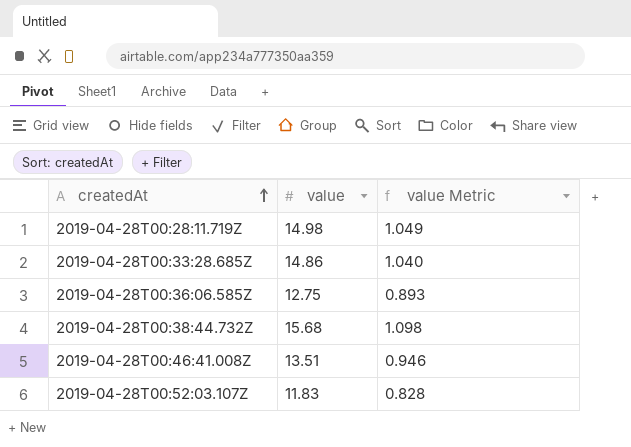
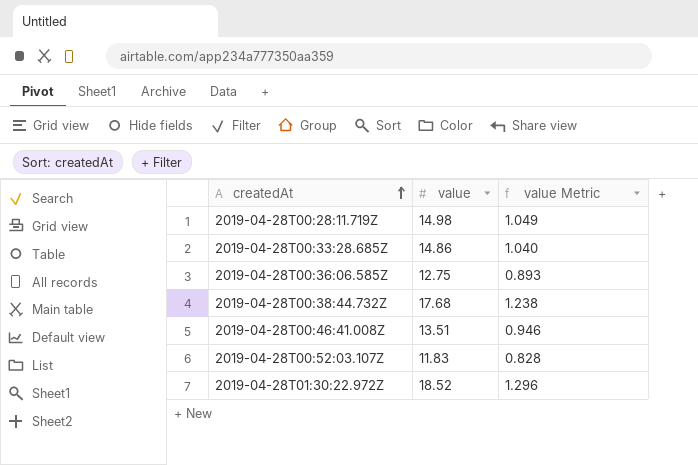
2019-04-28T00:38:44.732Z | value: 15.68 -> 17.68
2019-04-28T00:38:44.732Z | value Metric: 1.098 -> 1.238
row 2019-04-28T01:30:22.972Z: none -> 18.52 | 1.296

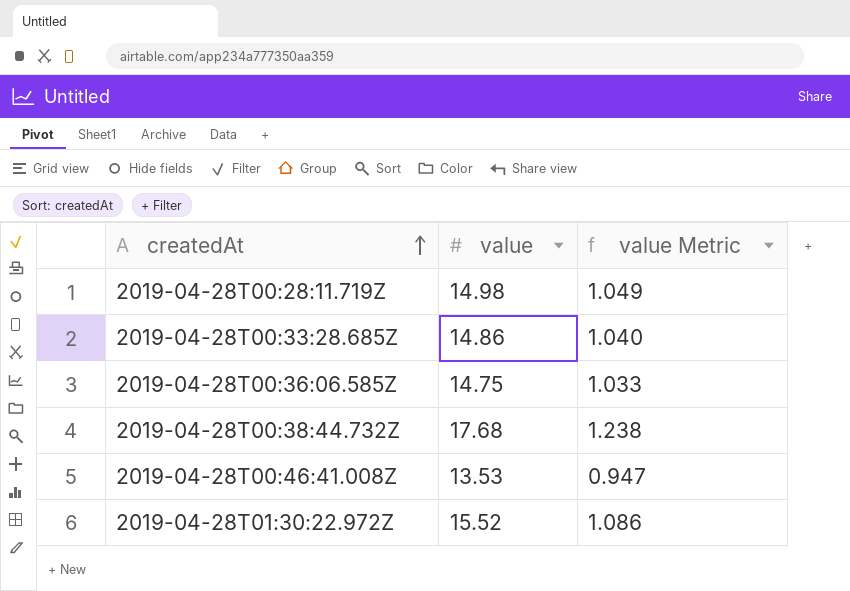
row 2019-04-28T00:52:03.107Z: 11.83 | 0.828 -> none
2019-04-28T00:36:06.585Z | value: 12.75 -> 14.75
2019-04-28T00:36:06.585Z | value Metric: 0.893 -> 1.033
2019-04-28T00:46:41.008Z | value: 13.51 -> 13.53
2019-04-28T00:46:41.008Z | value Metric: 0.946 -> 0.947
2019-04-28T01:30:22.972Z | value: 18.52 -> 15.52
2019-04-28T01:30:22.972Z | value Metric: 1.296 -> 1.086

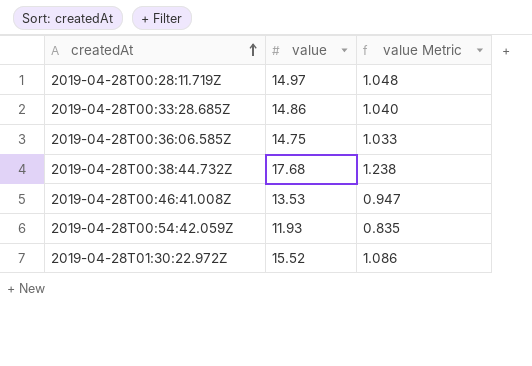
2019-04-28T00:28:11.719Z | value: 14.98 -> 14.97
2019-04-28T00:28:11.719Z | value Metric: 1.049 -> 1.048
row 2019-04-28T00:54:42.059Z: none -> 11.93 | 0.835

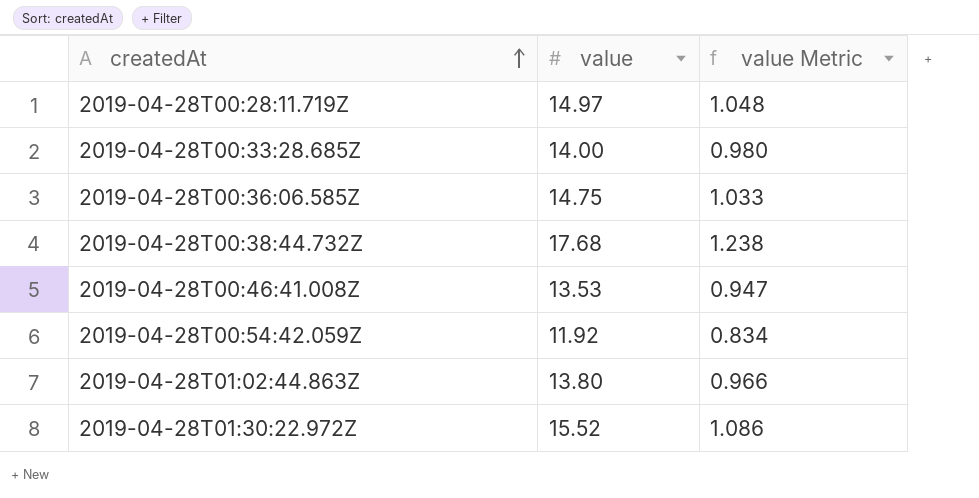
2019-04-28T00:33:28.685Z | value: 14.86 -> 14.00
2019-04-28T00:33:28.685Z | value Metric: 1.040 -> 0.980
2019-04-28T00:54:42.059Z | value: 11.93 -> 11.92
2019-04-28T00:54:42.059Z | value Metric: 0.835 -> 0.834
row 2019-04-28T01:02:44.863Z: none -> 13.80 | 0.966

